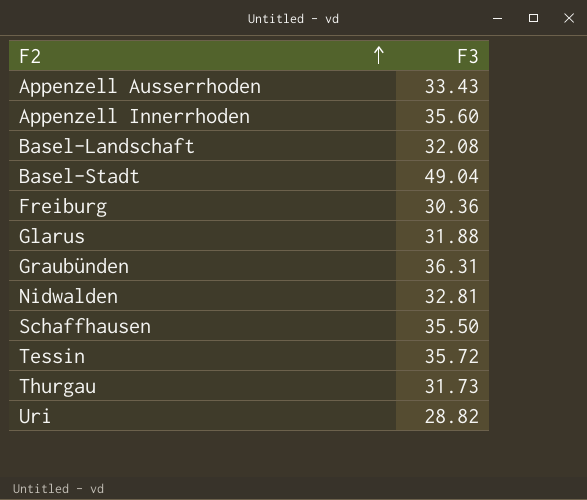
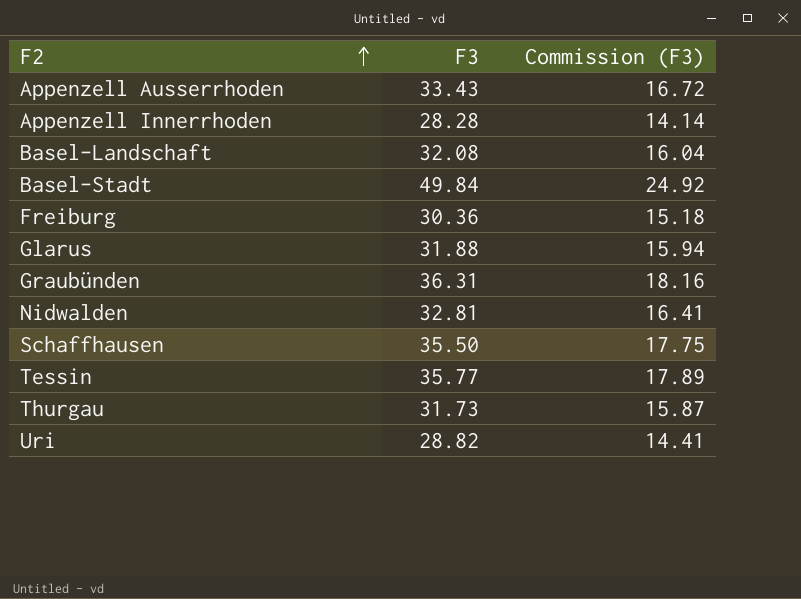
column Commission (F3) | formula: none -> [F3] * 0.5
Appenzell Innerrhoden | F3: 35.60 -> 28.28
Basel-Stadt | F3: 49.04 -> 49.84
Tessin | F3: 35.72 -> 35.77

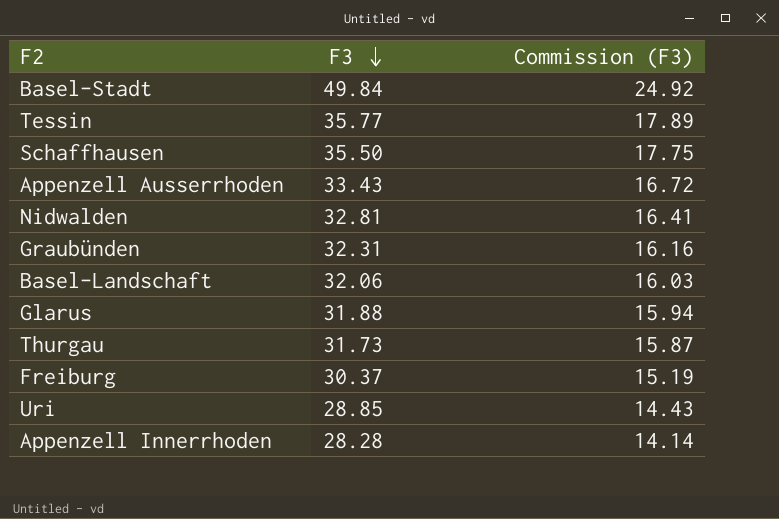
row order: F2 ascending -> F3 descending
Graubünden | F3: 36.31 -> 32.31
Graubünden | Commission (F3): 18.16 -> 16.16
Basel-Landschaft | F3: 32.08 -> 32.06
Basel-Landschaft | Commission (F3): 16.04 -> 16.03
Freiburg | F3: 30.36 -> 30.37
Freiburg | Commission (F3): 15.18 -> 15.19
Uri | F3: 28.82 -> 28.85
Uri | Commission (F3): 14.41 -> 14.43

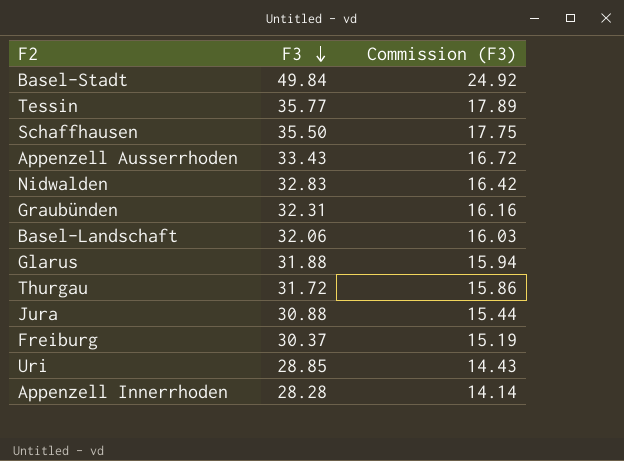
Nidwalden | F3: 32.81 -> 32.83
Nidwalden | Commission (F3): 16.41 -> 16.42
Thurgau | F3: 31.73 -> 31.72
Thurgau | Commission (F3): 15.87 -> 15.86
row Jura: none -> 30.88 | 15.44

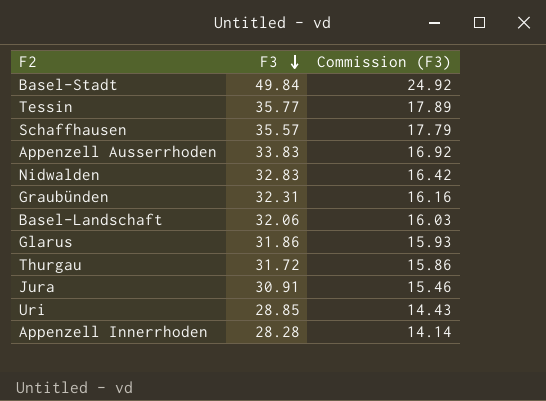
row Freiburg: 30.37 | 15.19 -> none
Schaffhausen | F3: 35.50 -> 35.57
Schaffhausen | Commission (F3): 17.75 -> 17.79
Appenzell Ausserrhoden | F3: 33.43 -> 33.83
Appenzell Ausserrhoden | Commission (F3): 16.72 -> 16.92
Glarus | F3: 31.88 -> 31.86
Glarus | Commission (F3): 15.94 -> 15.93
Jura | F3: 30.88 -> 30.91
Jura | Commission (F3): 15.44 -> 15.46

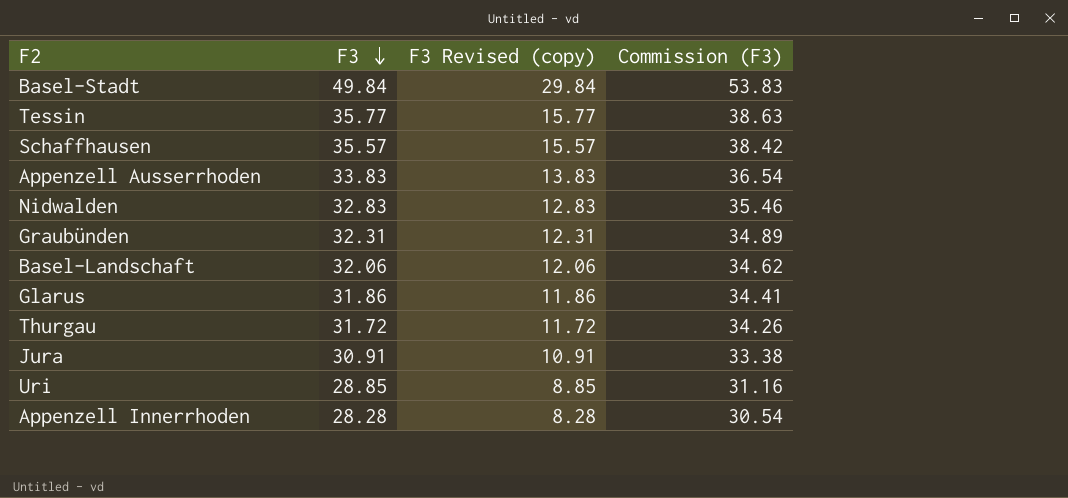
column F3 Revised (copy) | formula: none -> [F3] - 20
column Commission (F3) | formula: [F3] * 0.5 -> [F3] * 1.08

